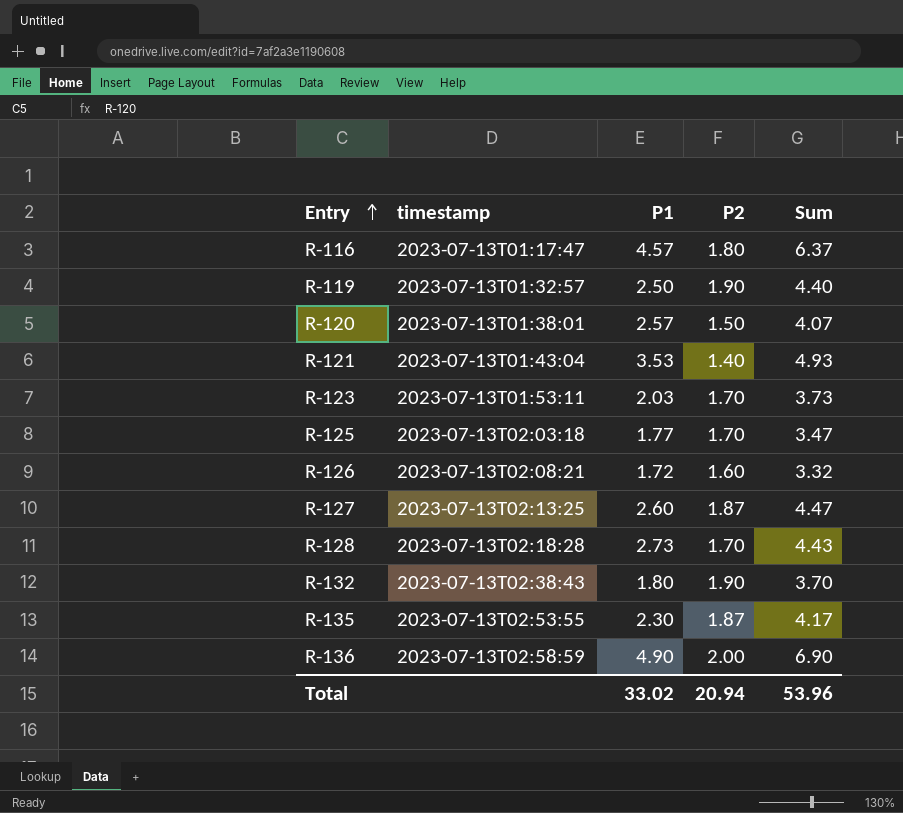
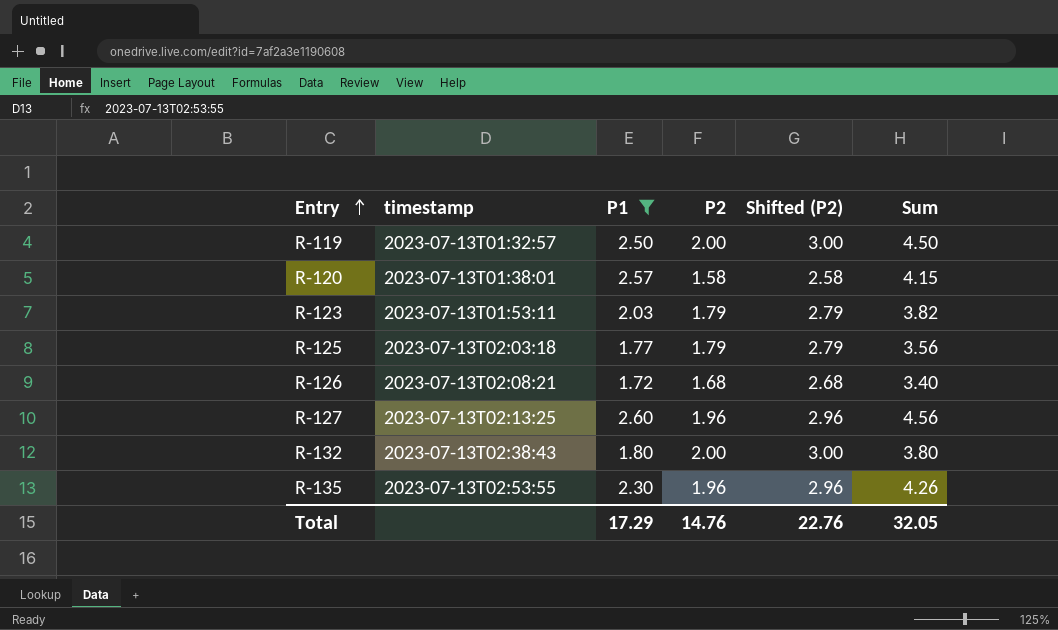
filter: none -> P1 <= 2.60
column Shifted (P2) | formula: none -> [P2] + 1
R-119 | P2: 1.90 -> 2.00
R-119 | Sum: 4.40 -> 4.50
R-120 | P2: 1.50 -> 1.58
R-120 | Sum: 4.07 -> 4.15
R-123 | P2: 1.70 -> 1.79
R-123 | Sum: 3.73 -> 3.82
R-125 | P2: 1.70 -> 1.79
R-125 | Sum: 3.47 -> 3.56
R-126 | P2: 1.60 -> 1.68
R-126 | Sum: 3.32 -> 3.40
R-127 | P2: 1.87 -> 1.96
R-127 | Sum: 4.47 -> 4.56
R-132 | P2: 1.90 -> 2.00
R-132 | Sum: 3.70 -> 3.80
R-135 | P2: 1.87 -> 1.96
R-135 | Sum: 4.17 -> 4.26
Total | P1: 33.02 -> 17.29
Total | P2: 20.94 -> 14.76
Total | Sum: 53.96 -> 32.05

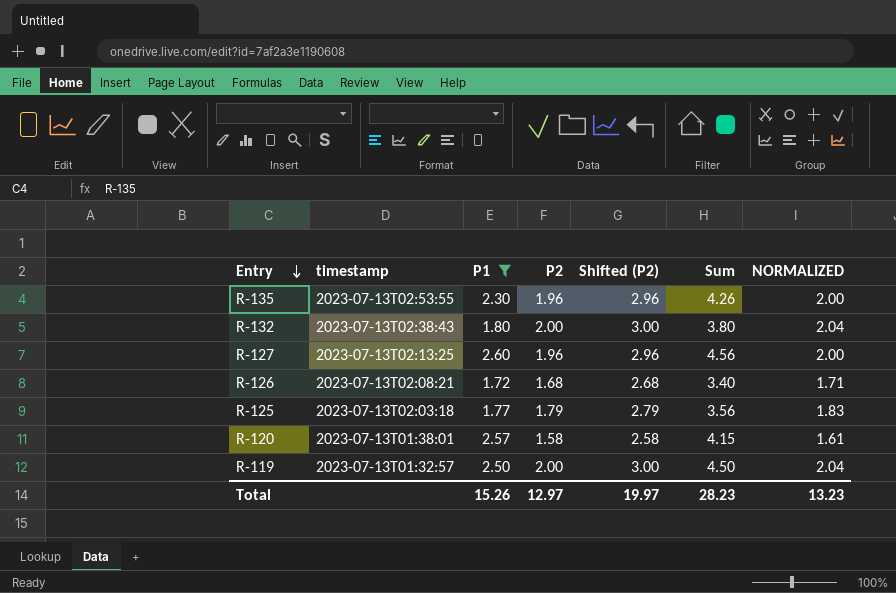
row order: Entry ascending -> Entry descending
column NORMALIZED | formula: none -> [P2] * 1.02
row R-123: 2023-07-13T01:53:11 | 2.03 | 1.79 | 2.79 | 3.82 -> none
Total | P1: 17.29 -> 15.26
Total | P2: 14.76 -> 12.97
Total | Shifted (P2): 22.76 -> 19.97
Total | Sum: 32.05 -> 28.23

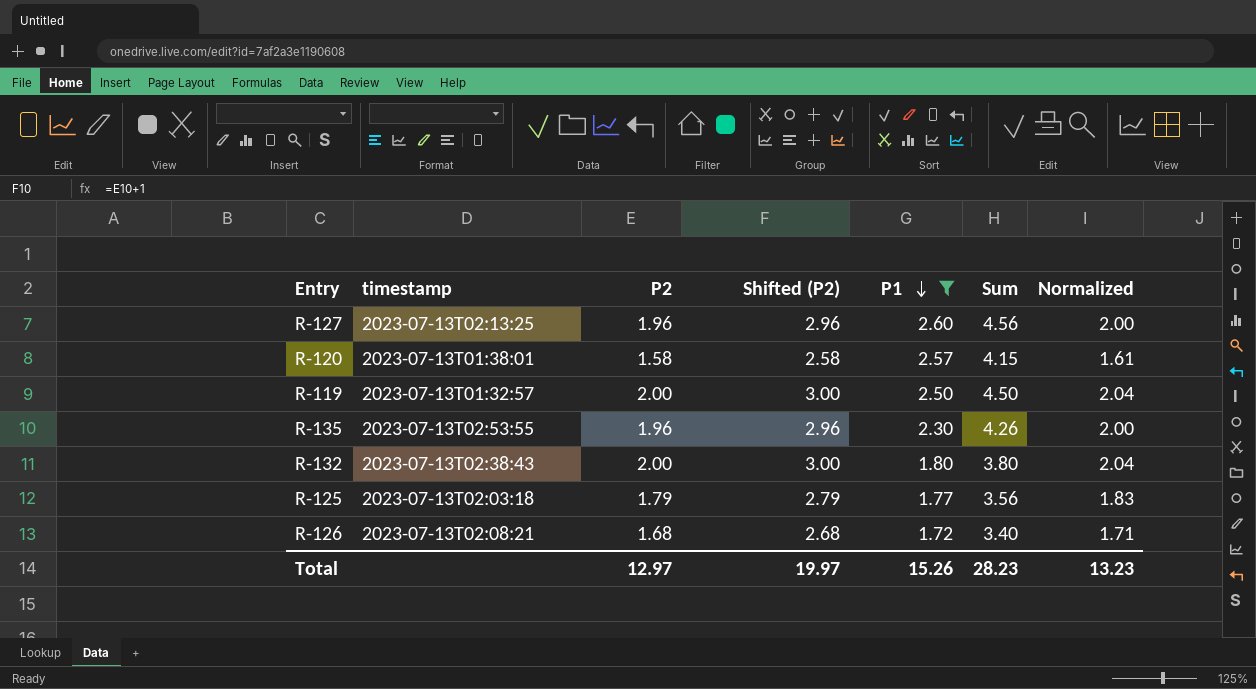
row order: Entry descending -> P1 descending
column P1 | position: 3 -> 5
column name: NORMALIZED -> Normalized

